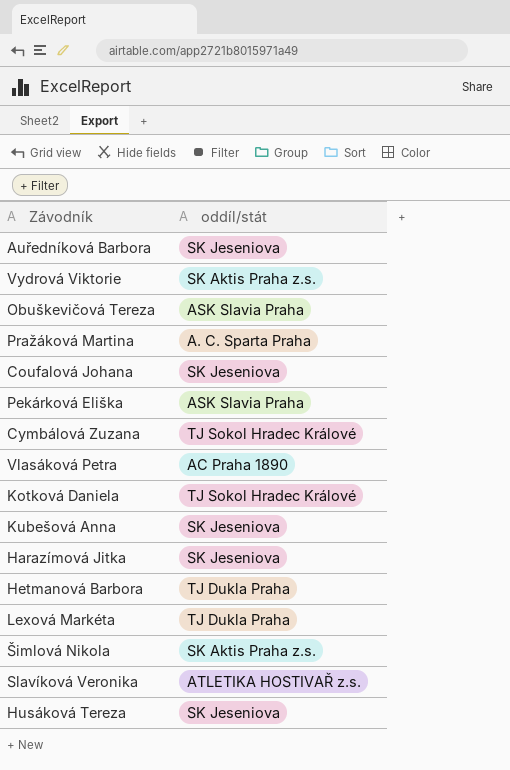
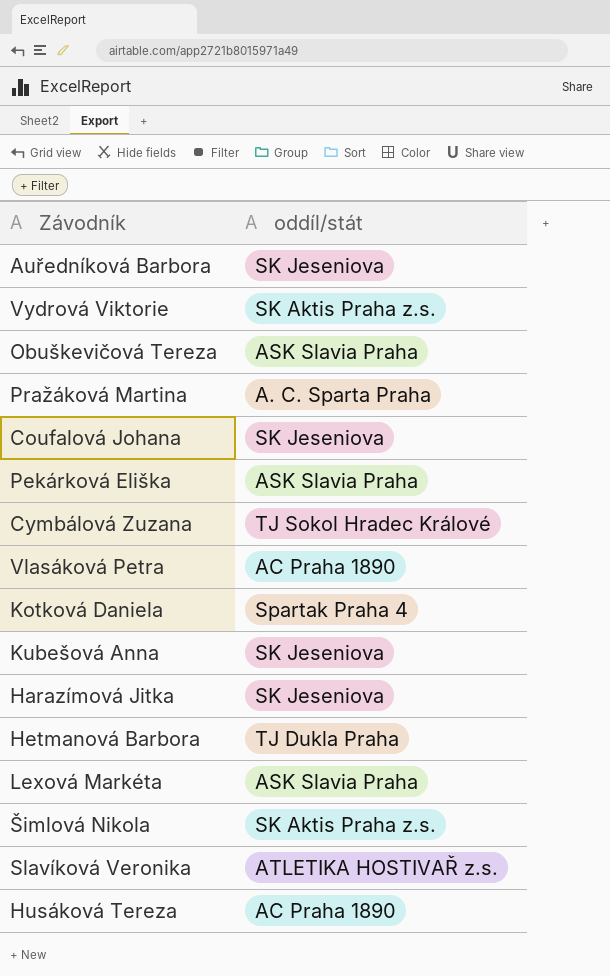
Kotková Daniela | oddíl/stát: TJ Sokol Hradec Králové -> Spartak Praha 4
Lexová Markéta | oddíl/stát: TJ Dukla Praha -> ASK Slavia Praha
Husáková Tereza | oddíl/stát: SK Jeseniova -> AC Praha 1890

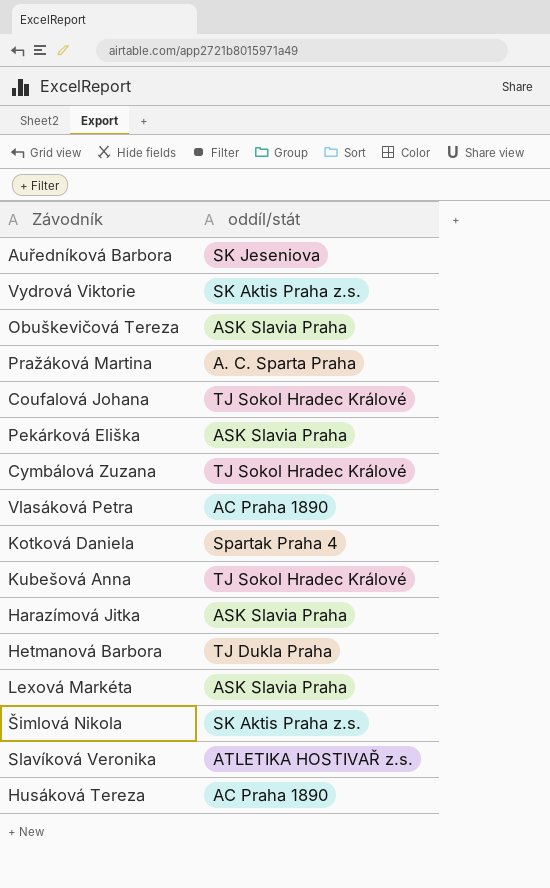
Coufalová Johana | oddíl/stát: SK Jeseniova -> TJ Sokol Hradec Králové
Kubešová Anna | oddíl/stát: SK Jeseniova -> TJ Sokol Hradec Králové
Harazímová Jitka | oddíl/stát: SK Jeseniova -> ASK Slavia Praha

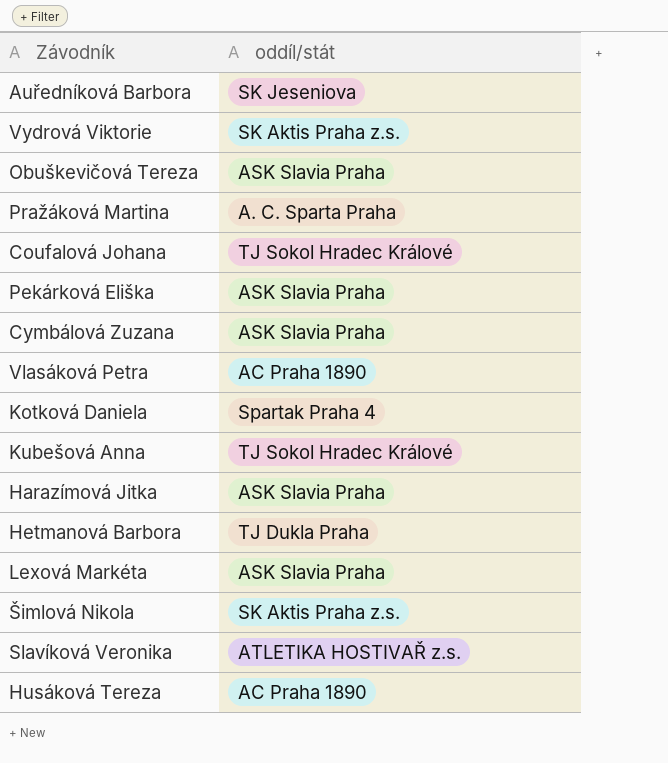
Cymbálová Zuzana | oddíl/stát: TJ Sokol Hradec Králové -> ASK Slavia Praha

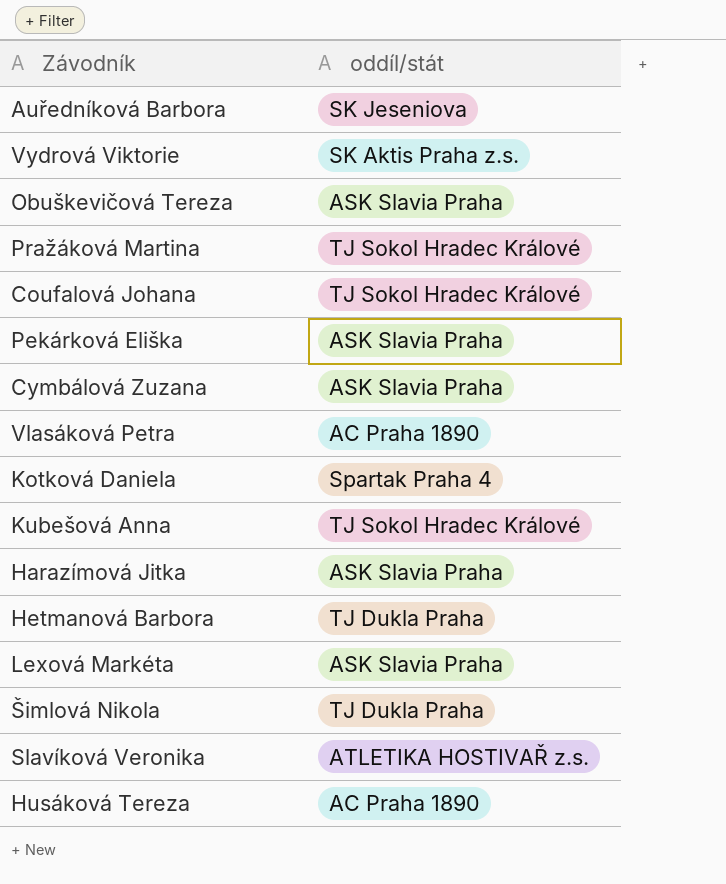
Pražáková Martina | oddíl/stát: A. C. Sparta Praha -> TJ Sokol Hradec Králové
Šimlová Nikola | oddíl/stát: SK Aktis Praha z.s. -> TJ Dukla Praha

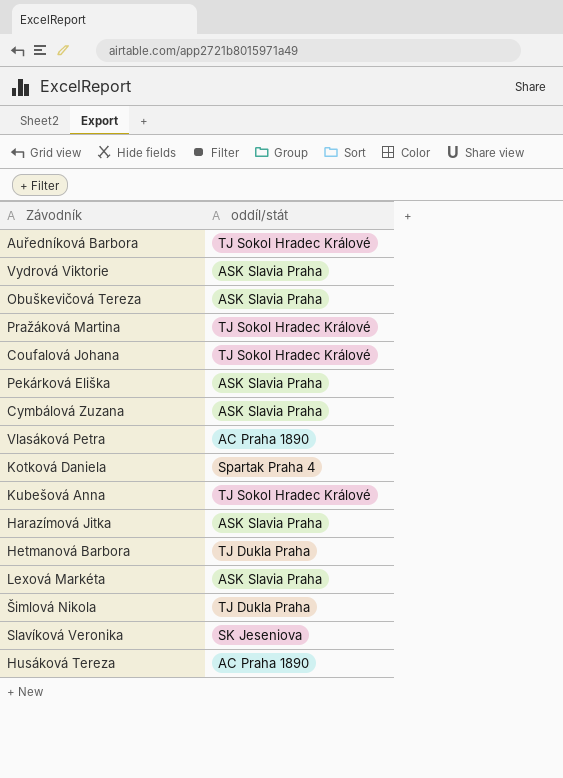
Auředníková Barbora | oddíl/stát: SK Jeseniova -> TJ Sokol Hradec Králové
Vydrová Viktorie | oddíl/stát: SK Aktis Praha z.s. -> ASK Slavia Praha
Slavíková Veronika | oddíl/stát: ATLETIKA HOSTIVAŘ z.s. -> SK Jeseniova

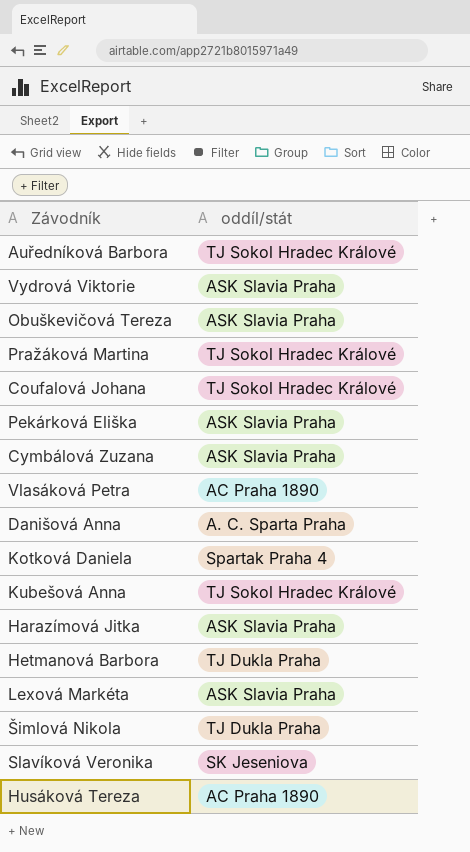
row Danišová Anna: none -> A. C. Sparta Praha

